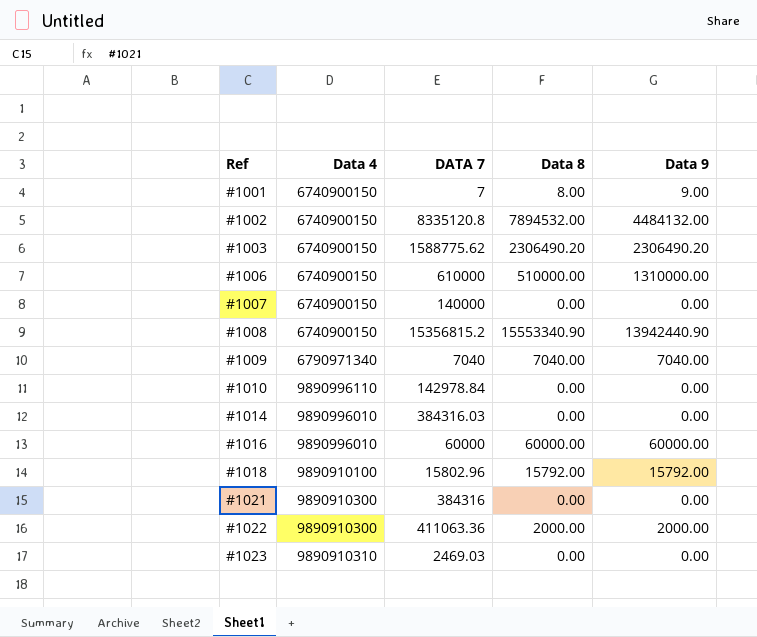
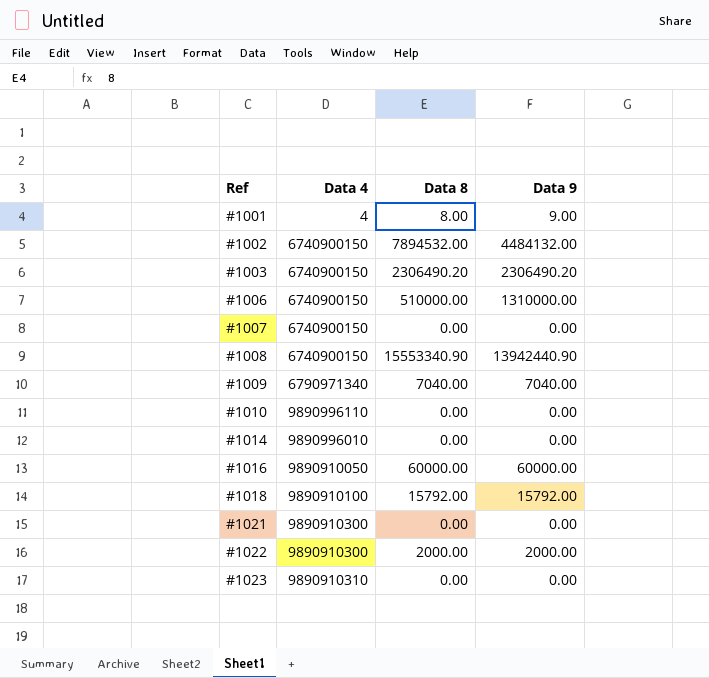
column DATA 7 | position: 3 -> none
#1001 | Data 4: 6740900150 -> 4
#1016 | Data 4: 9890996010 -> 9890910050

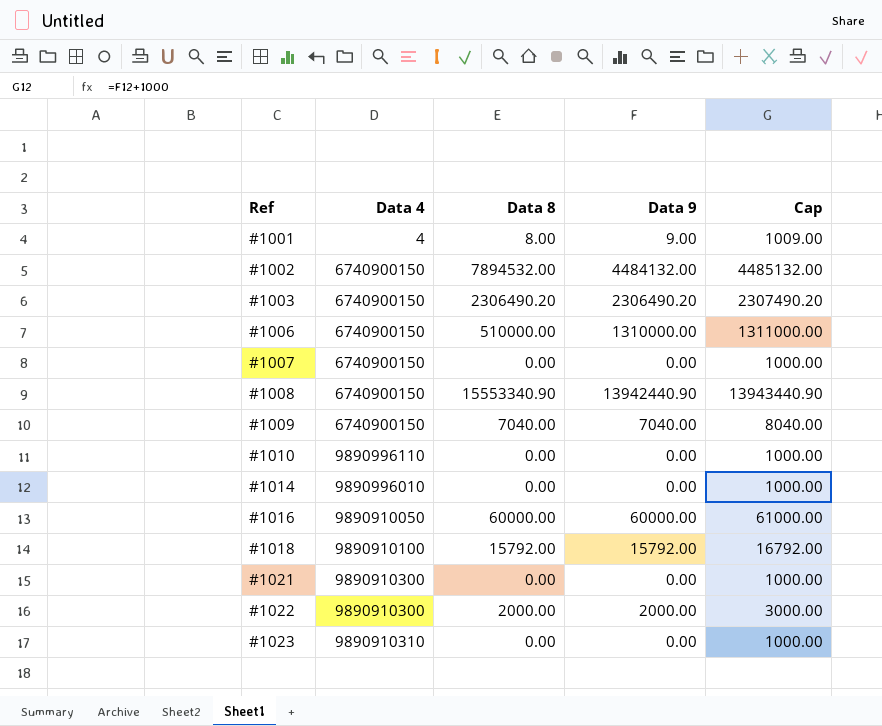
column Cap | formula: none -> [Data 9] + 1000
#1009 | Data 4: 6790971340 -> 6740900150

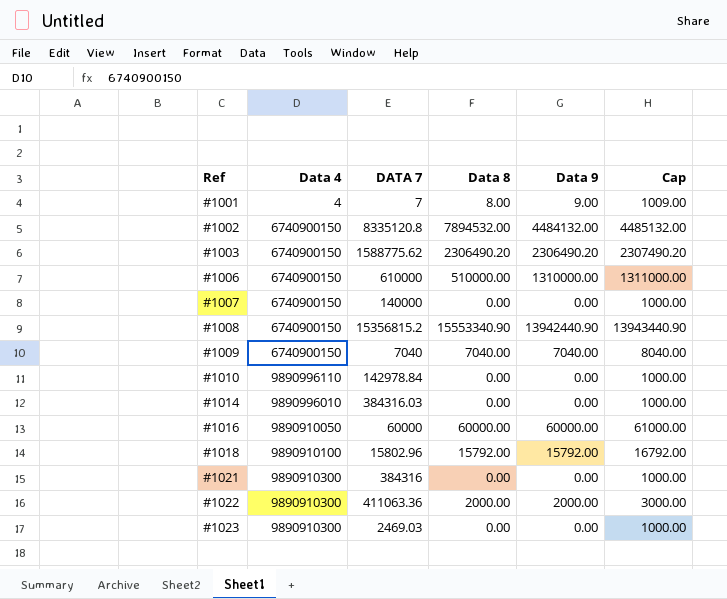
column DATA 7 | position: none -> 3
#1023 | Data 4: 9890910310 -> 9890910300

